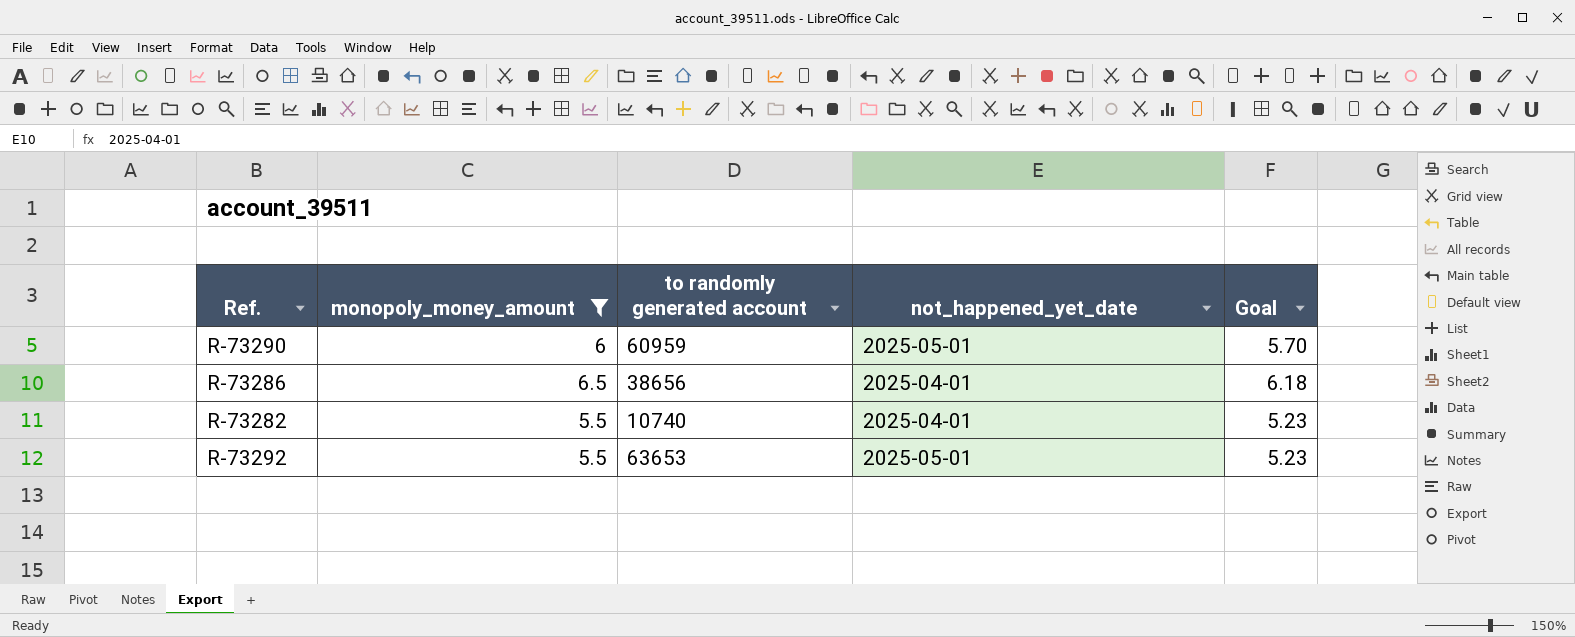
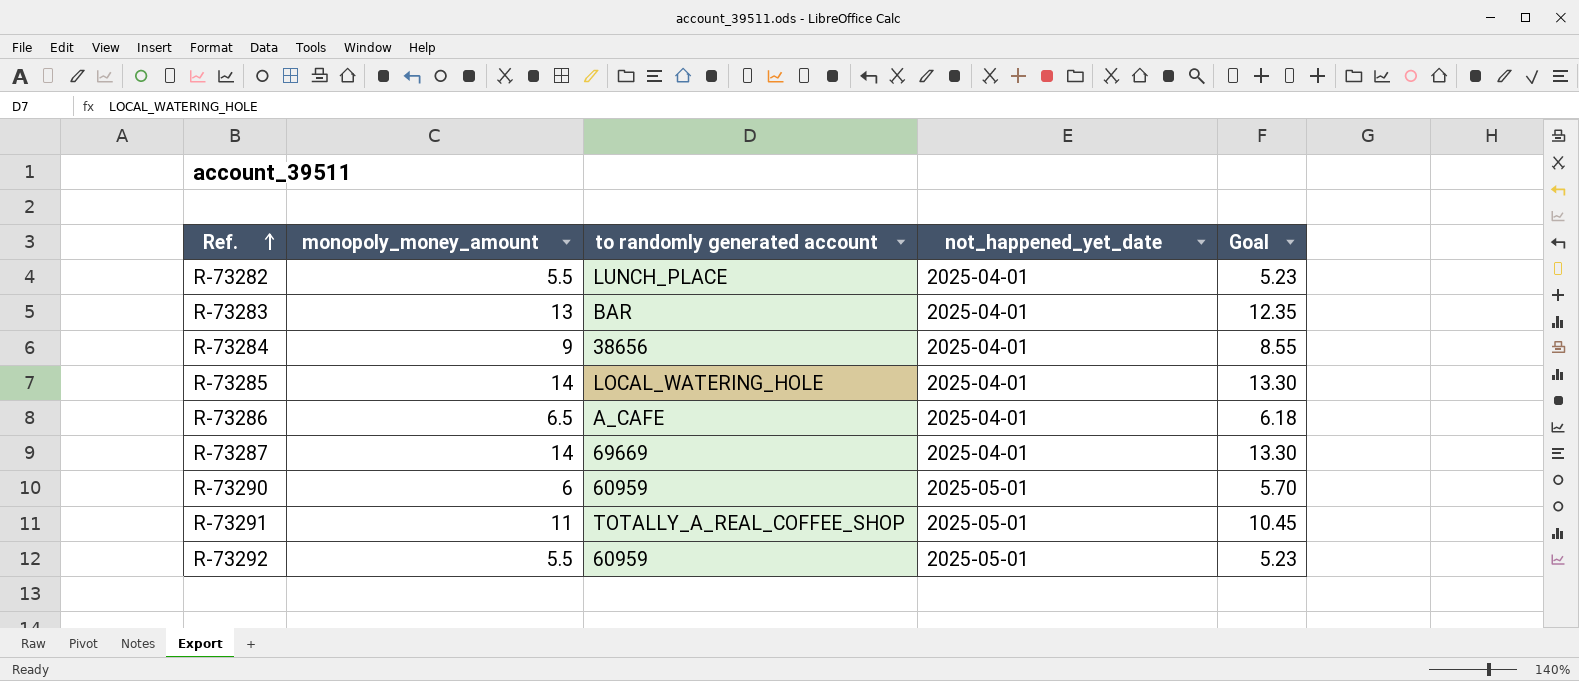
filter: monopoly_money_amount <= 6.5 -> none
row order: none -> Ref. ascending
R-73282 | to randomly generated account: 10740 -> LUNCH_PLACE
R-73286 | to randomly generated account: 38656 -> A_CAFE
R-73292 | to randomly generated account: 63653 -> 60959

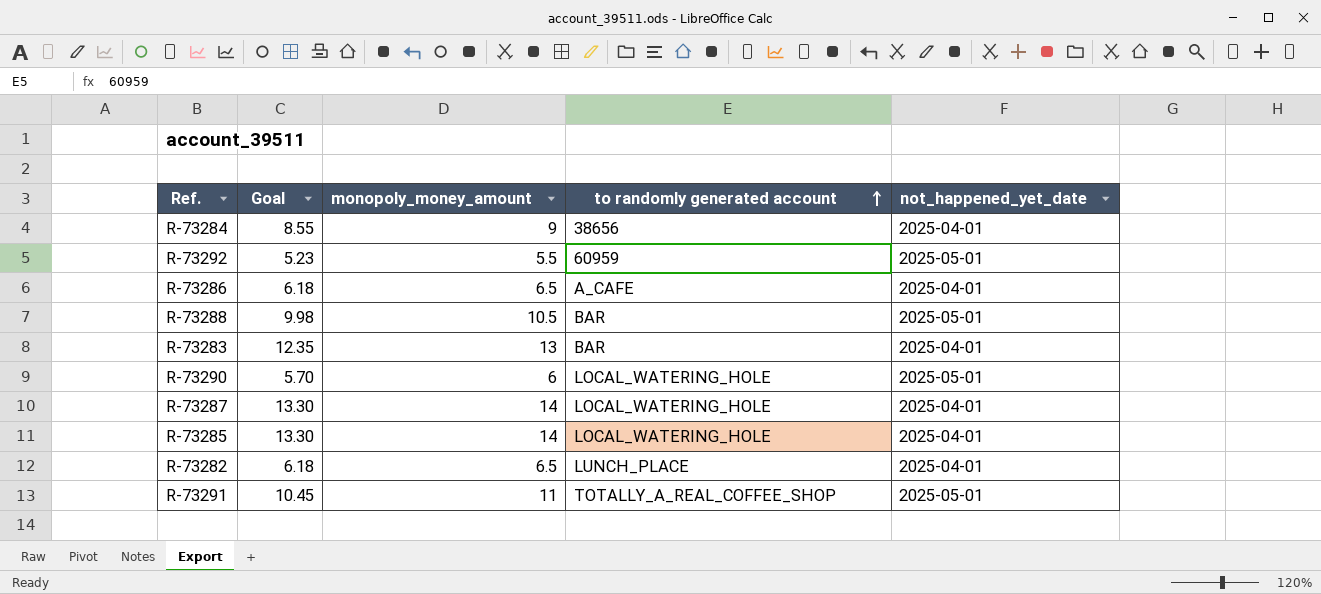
row order: Ref. ascending -> to randomly generated account ascending
column Goal | position: 5 -> 2
row R-73288: none -> 9.98 | 10.5 | BAR | 2025-05-01
R-73290 | to randomly generated account: 60959 -> LOCAL_WATERING_HOLE
R-73287 | to randomly generated account: 69669 -> LOCAL_WATERING_HOLE
R-73282 | Goal: 5.23 -> 6.18
R-73282 | monopoly_money_amount: 5.5 -> 6.5

